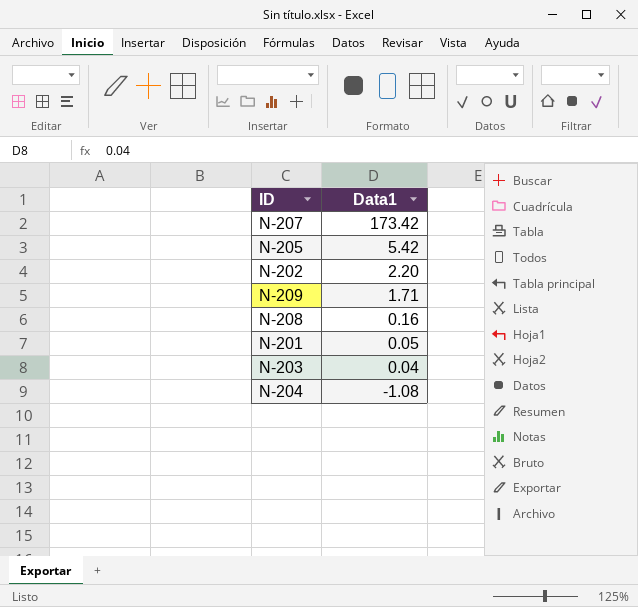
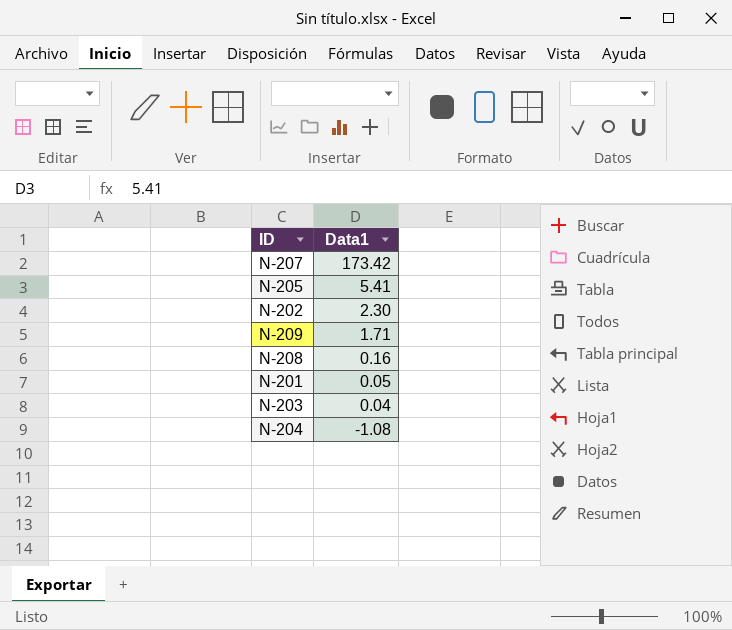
N-205 | Data1: 5.42 -> 5.41
N-202 | Data1: 2.20 -> 2.30

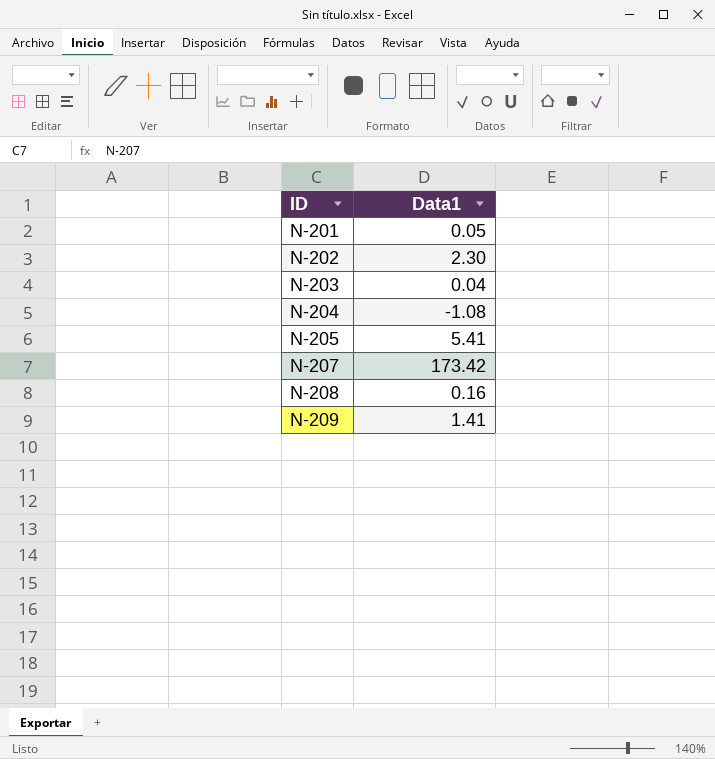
row order: Data1 descending -> ID ascending
N-209 | Data1: 1.71 -> 1.41

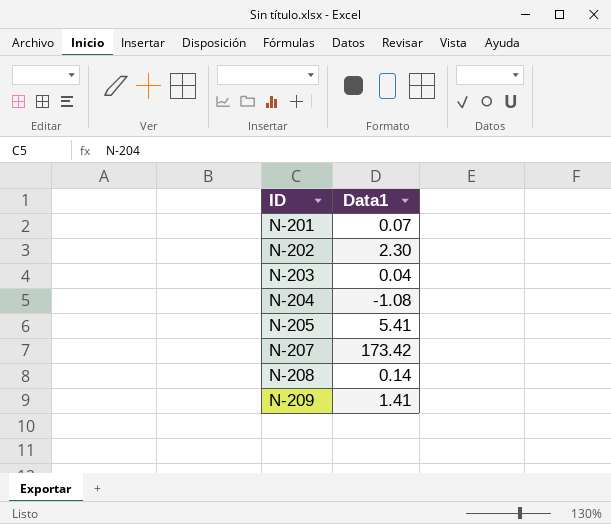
N-201 | Data1: 0.05 -> 0.07
N-208 | Data1: 0.16 -> 0.14

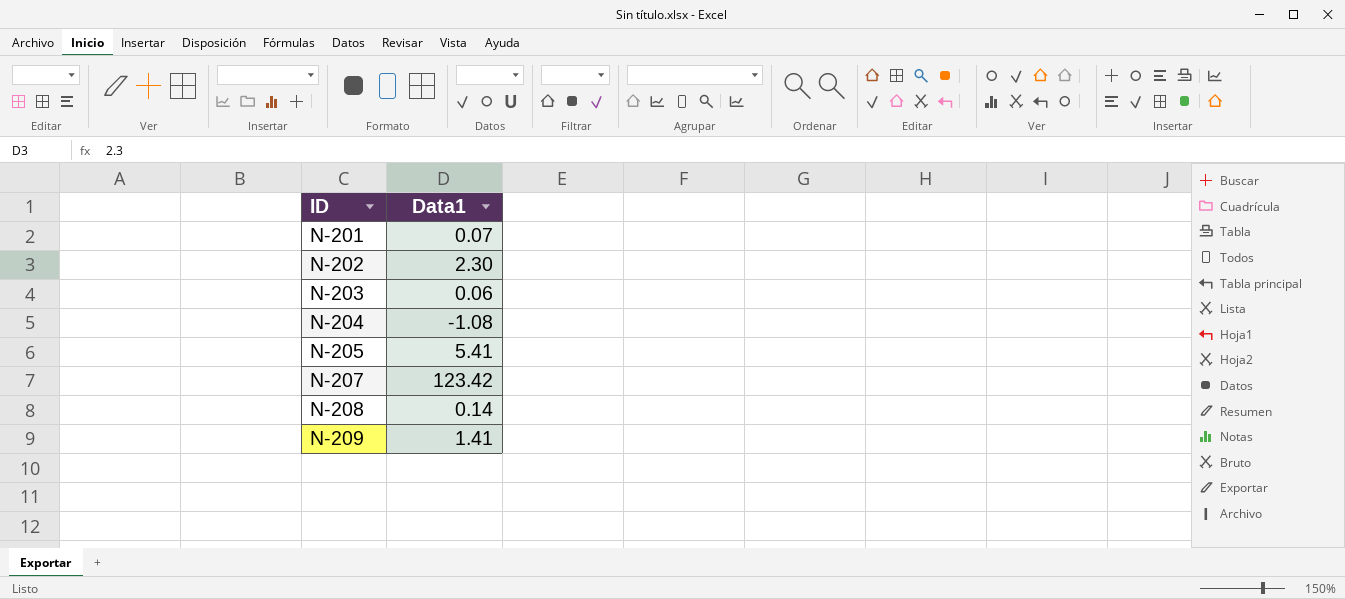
N-203 | Data1: 0.04 -> 0.06
N-207 | Data1: 173.42 -> 123.42

